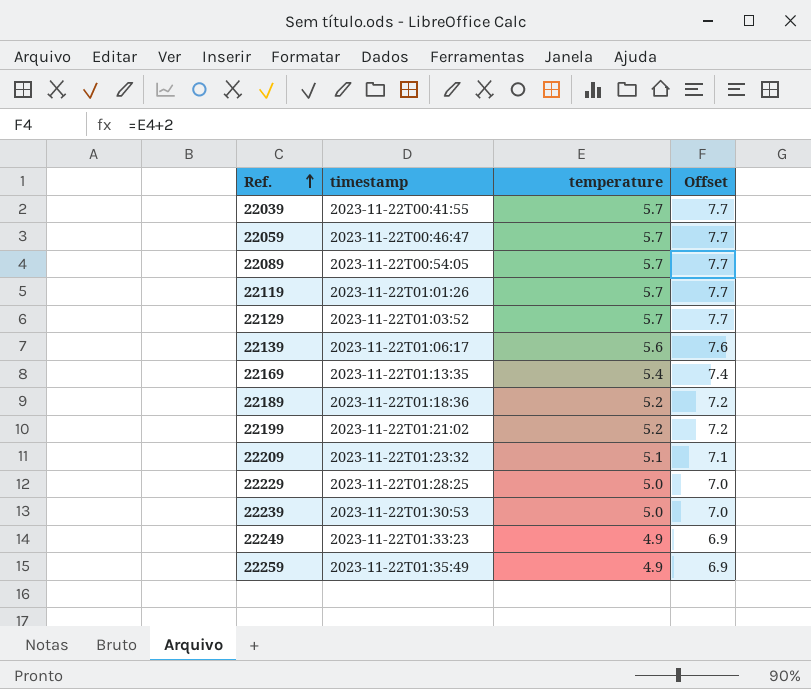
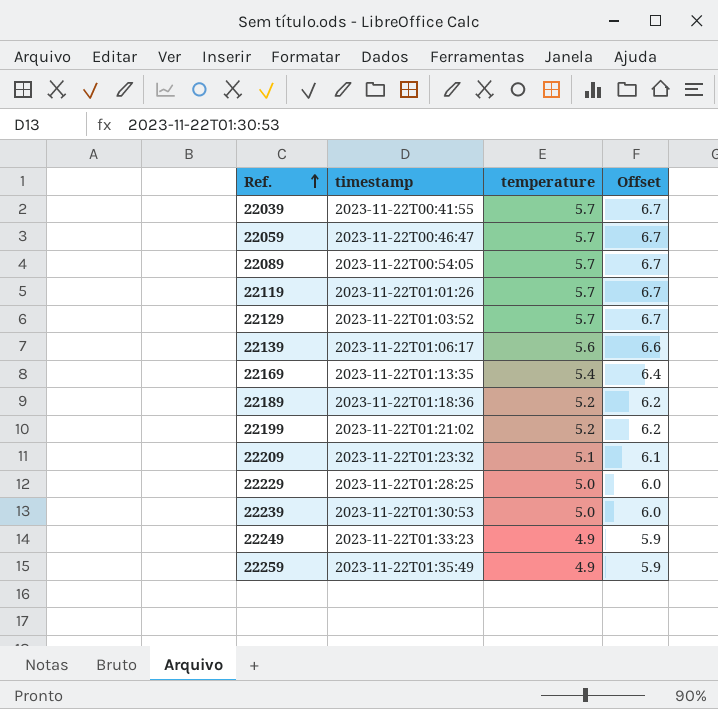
column Offset | formula: [temperature] + 2 -> [temperature] + 1

